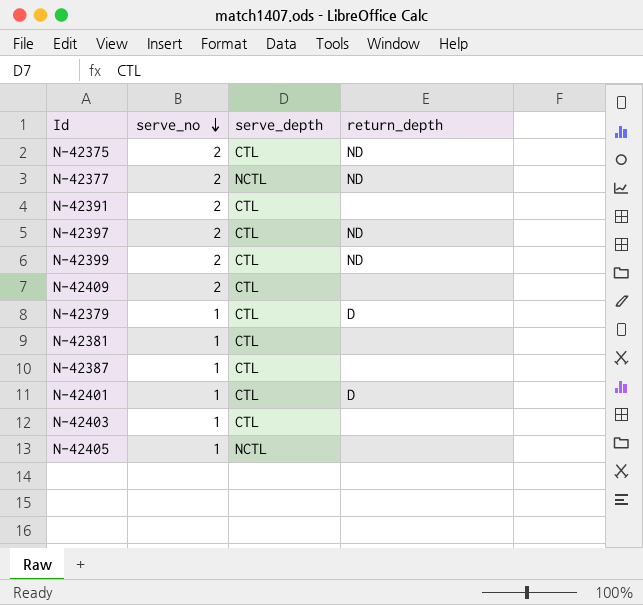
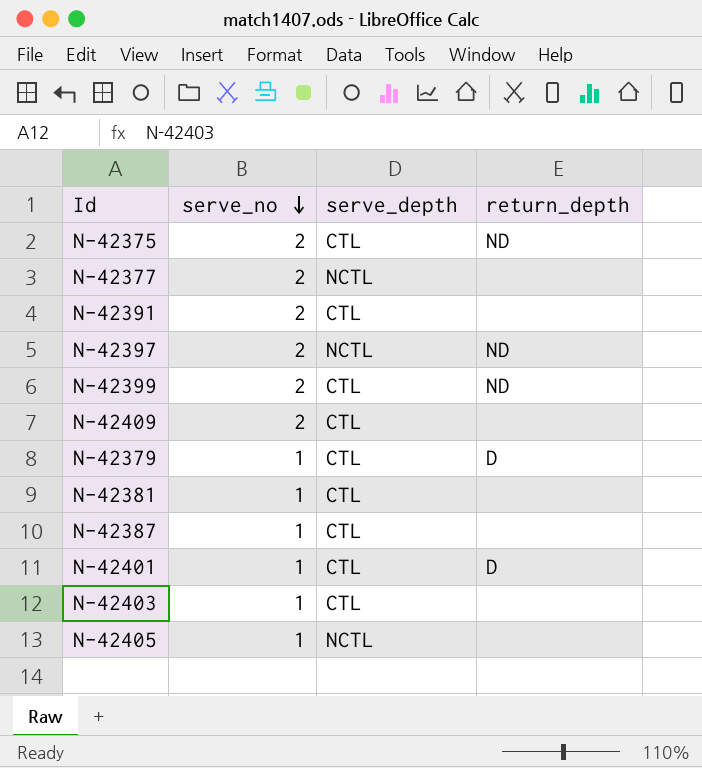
N-42377 | return_depth: ND -> none
N-42397 | serve_depth: CTL -> NCTL

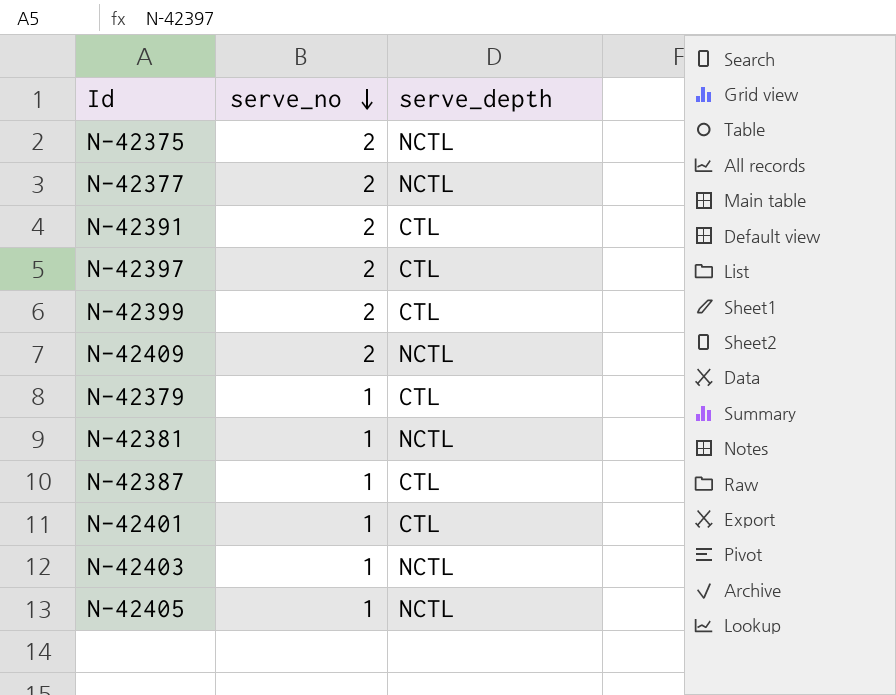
column return_depth | position: 4 -> none
N-42375 | serve_depth: CTL -> NCTL
N-42397 | serve_depth: NCTL -> CTL
N-42409 | serve_depth: CTL -> NCTL
N-42381 | serve_depth: CTL -> NCTL
N-42403 | serve_depth: CTL -> NCTL

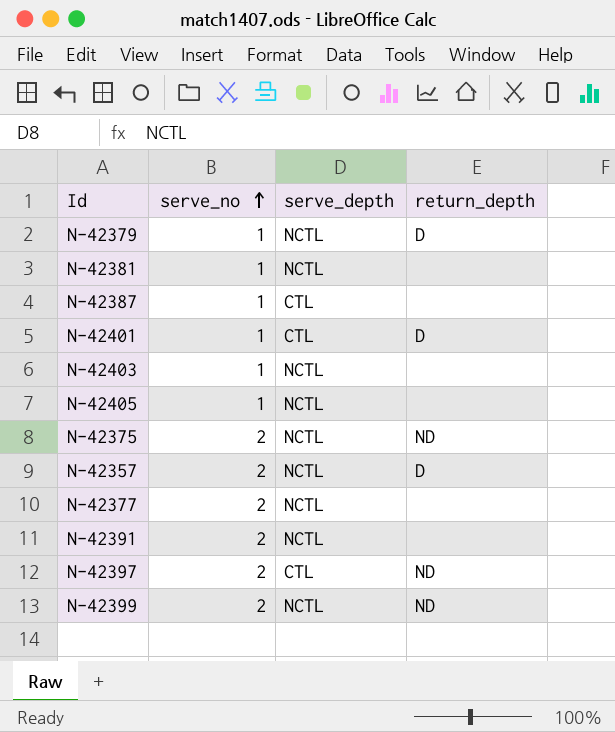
row order: serve_no descending -> serve_no ascending
column return_depth | position: none -> 4
row N-42409: 2 | NCTL -> none
N-42379 | serve_depth: CTL -> NCTL
row N-42357: none -> 2 | NCTL | D
N-42391 | serve_depth: CTL -> NCTL
N-42399 | serve_depth: CTL -> NCTL

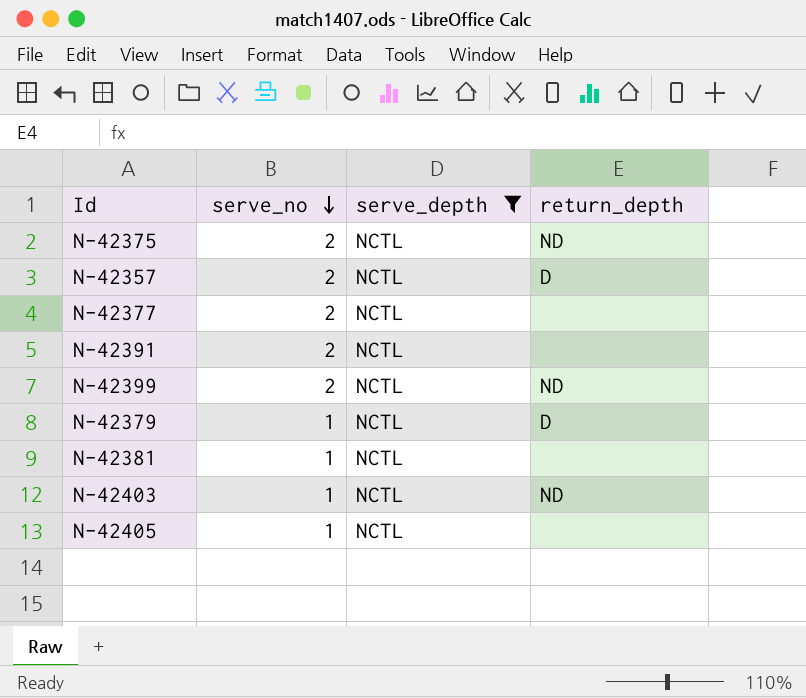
filter: none -> serve_depth = NCTL
row order: serve_no ascending -> serve_no descending
N-42403 | return_depth: none -> ND

